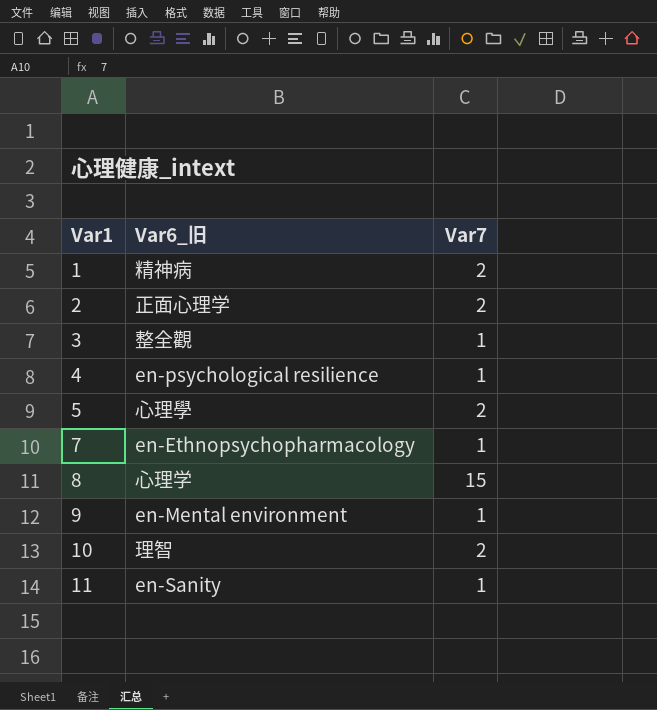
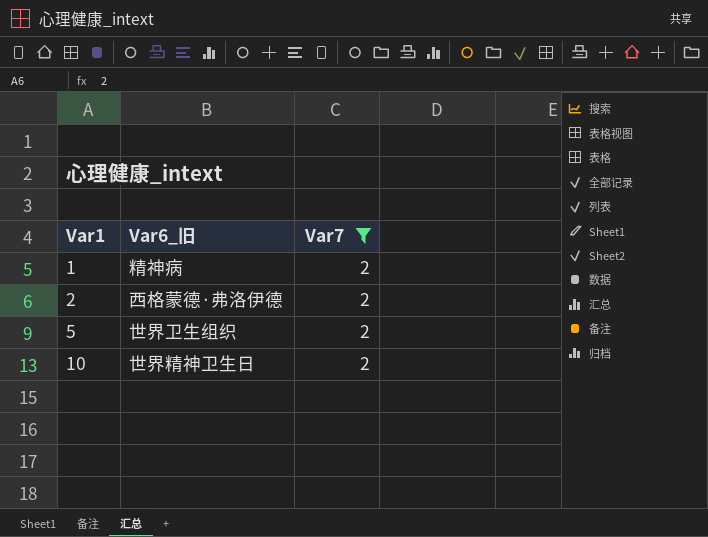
filter: none -> Var7 = 2
2 | Var6_旧: 正面心理学 -> 西格蒙德·弗洛伊德
5 | Var6_旧: 心理學 -> 世界卫生组织
10 | Var6_旧: 理智 -> 世界精神卫生日

